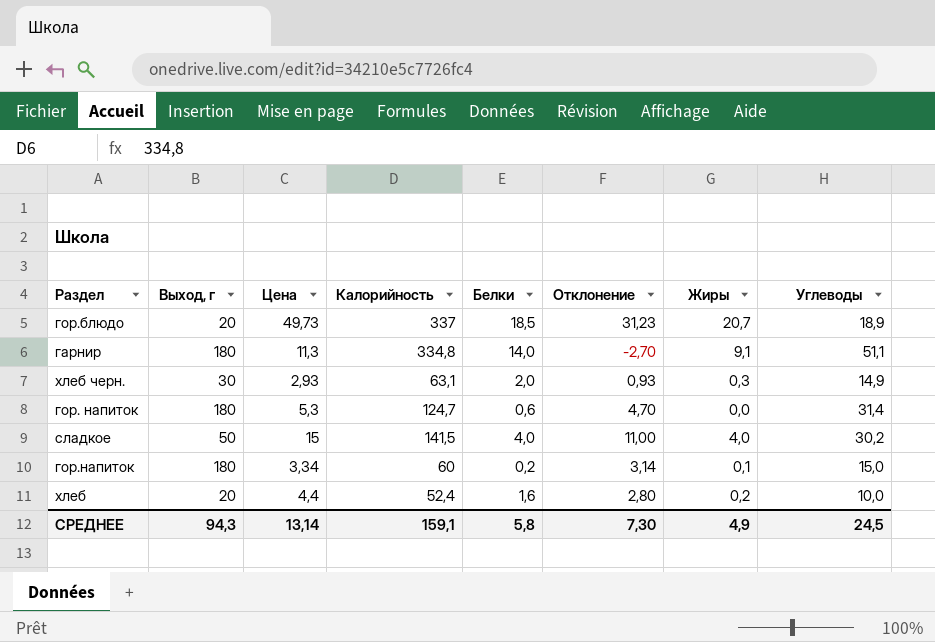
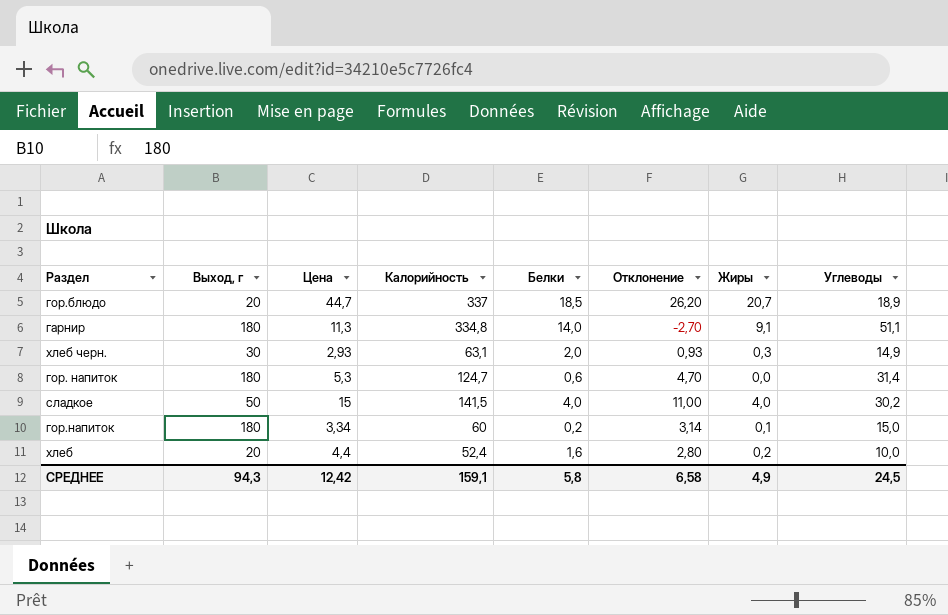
гор.блюдо | Цена: 49,73 -> 44,7
гор.блюдо | Отклонение: 31,23 -> 26,20
СРЕДНЕЕ | Цена: 13,14 -> 12,42
СРЕДНЕЕ | Отклонение: 7,30 -> 6,58

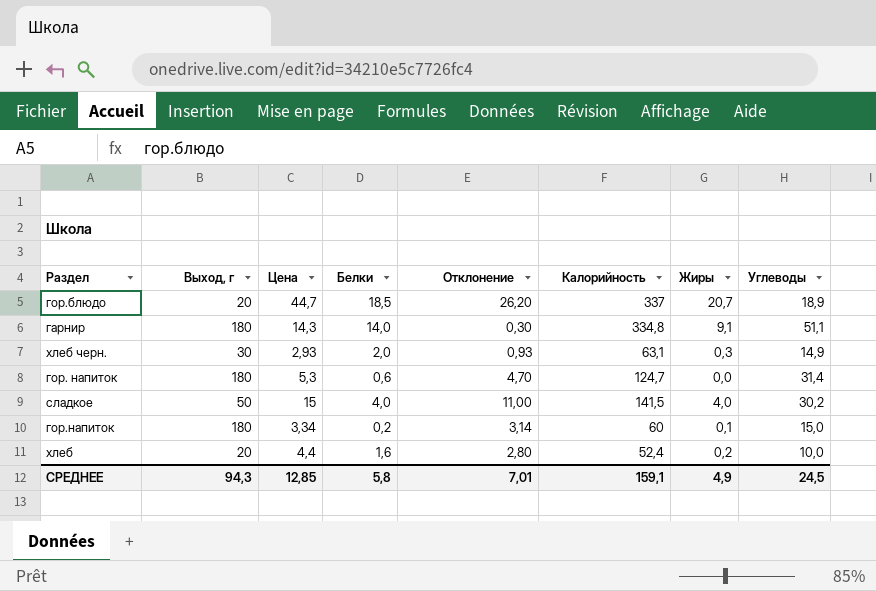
column Калорийность | position: 4 -> 6
гарнир | Цена: 11,3 -> 14,3
гарнир | Отклонение: -2,70 -> 0,30
СРЕДНЕЕ | Цена: 12,42 -> 12,85
СРЕДНЕЕ | Отклонение: 6,58 -> 7,01

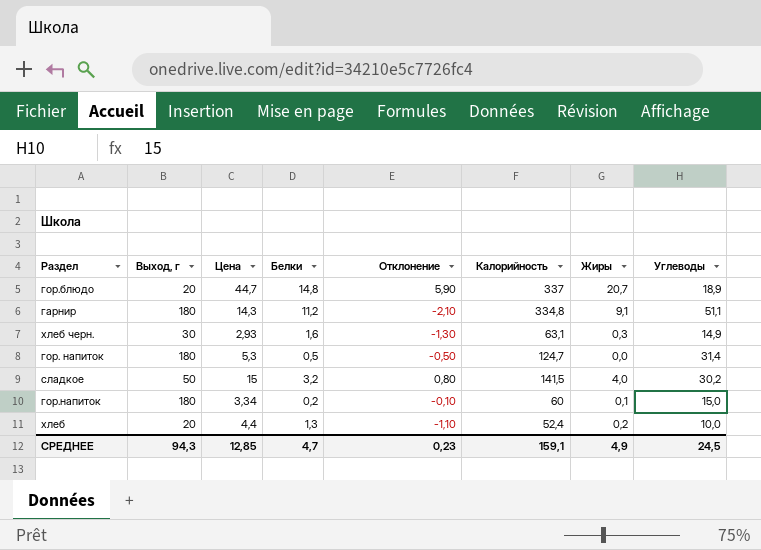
column Отклонение | formula: [Цена] - [Белки] -> [Жиры] - [Белки]
гор.блюдо | Белки: 18,5 -> 14,8
гарнир | Белки: 14,0 -> 11,2
хлеб черн. | Белки: 2,0 -> 1,6
гор. напиток | Белки: 0,6 -> 0,5
сладкое | Белки: 4,0 -> 3,2
хлеб | Белки: 1,6 -> 1,3
СРЕДНЕЕ | Белки: 5,8 -> 4,7
СРЕДНЕЕ | Отклонение: 7,01 -> 0,23

